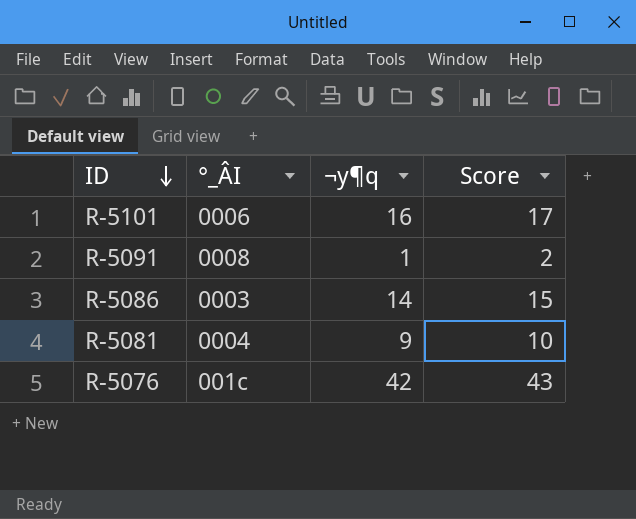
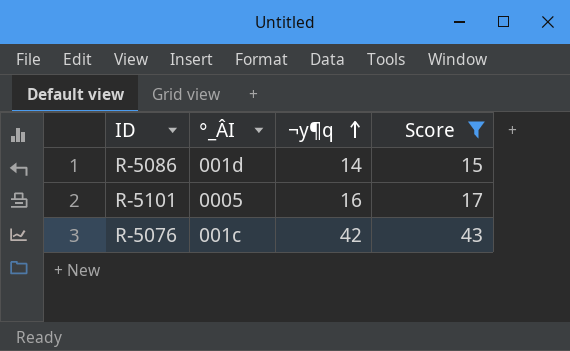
filter: none -> Score >= 15
row order: ID descending -> ¬y¶q ascending
R-5086 | °_ÂI: 0003 -> 001d
R-5101 | °_ÂI: 0006 -> 0005

